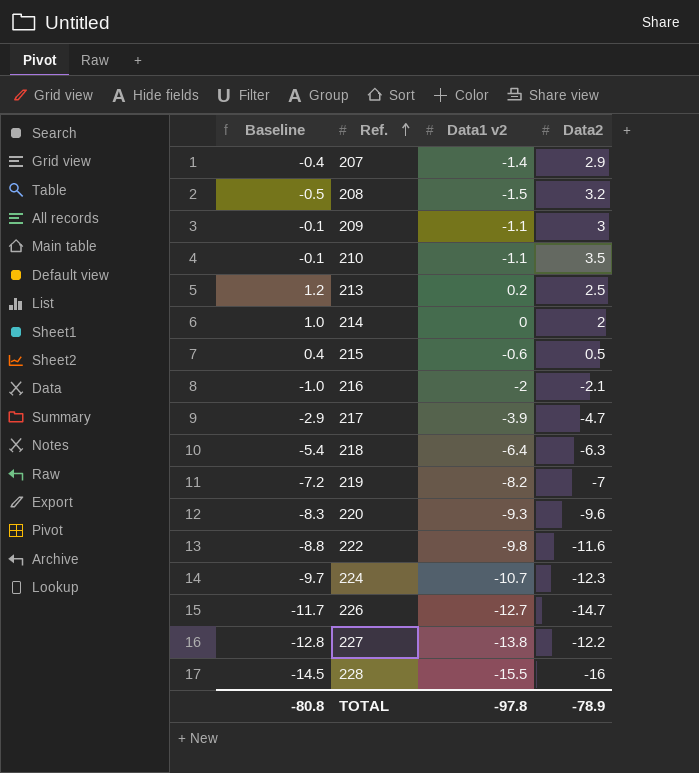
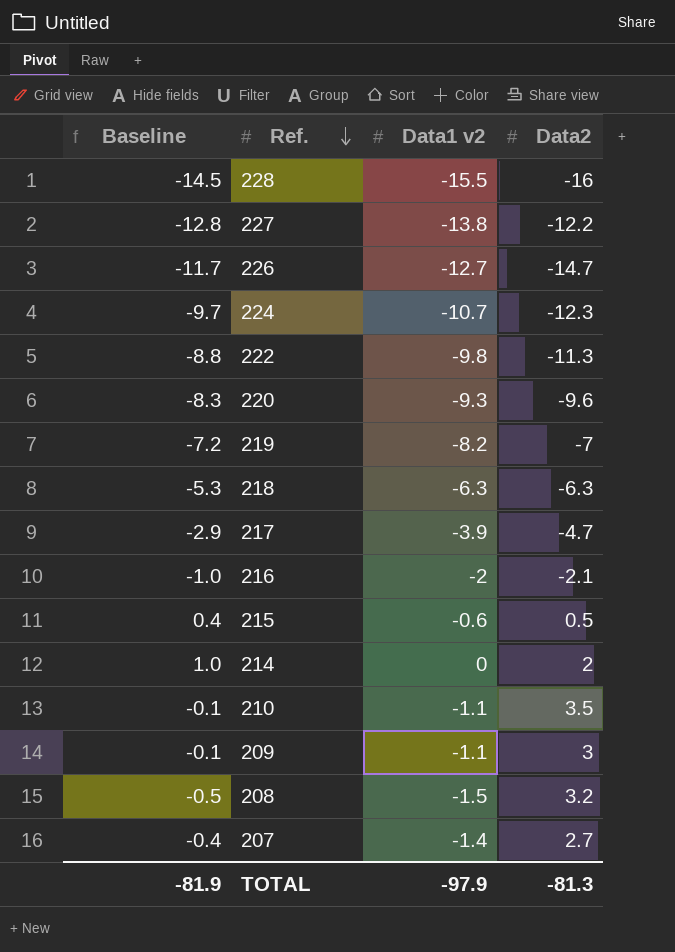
row order: Ref. ascending -> Ref. descending
row 213: 1.2 | 0.2 | 2.5 -> none
222 | Data2: -11.6 -> -11.3
218 | Baseline: -5.4 -> -5.3
218 | Data1 v2: -6.4 -> -6.3
207 | Data2: 2.9 -> 2.7
TOTAL | Baseline: -80.8 -> -81.9
TOTAL | Data1 v2: -97.8 -> -97.9
TOTAL | Data2: -78.9 -> -81.3

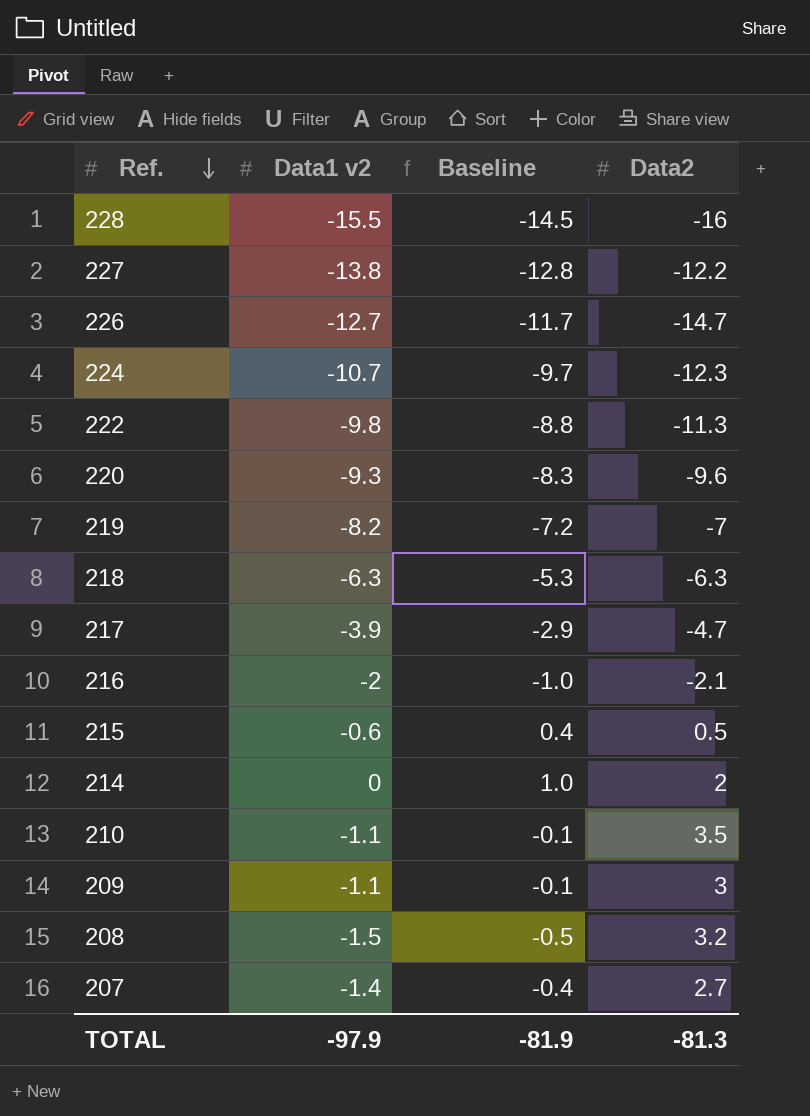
column Baseline | position: 1 -> 3

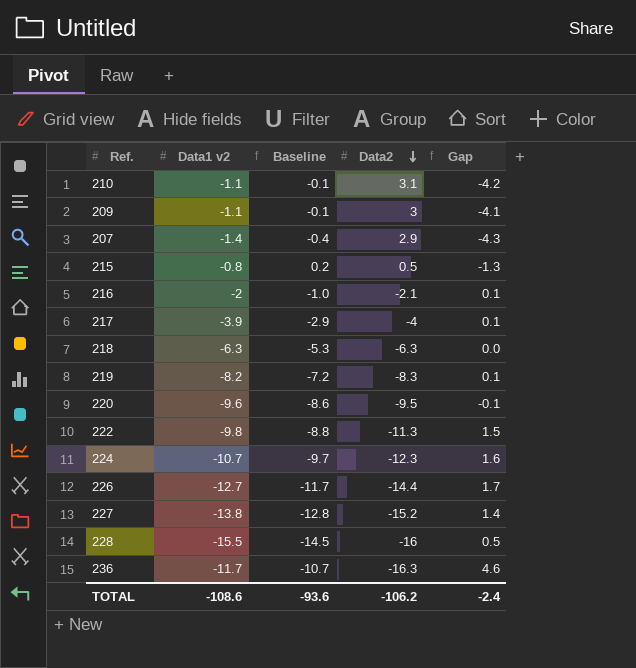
row order: Ref. descending -> Data2 descending
column Gap | formula: none -> [Data1 v2] - [Data2]
row 214: 0 | 1.0 | 2 -> none
row 208: -1.5 | -0.5 | 3.2 -> none
210 | Data2: 3.5 -> 3.1
207 | Data2: 2.7 -> 2.9
215 | Data1 v2: -0.6 -> -0.8
215 | Baseline: 0.4 -> 0.2
217 | Data2: -4.7 -> -4
219 | Data2: -7 -> -8.3
220 | Data1 v2: -9.3 -> -9.6
220 | Baseline: -8.3 -> -8.6
220 | Data2: -9.6 -> -9.5
226 | Data2: -14.7 -> -14.4
227 | Data2: -12.2 -> -15.2
row 236: none -> -11.7 | -10.7 | -16.3 | 4.6
TOTAL | Data1 v2: -97.9 -> -108.6
TOTAL | Baseline: -81.9 -> -93.6
TOTAL | Data2: -81.3 -> -106.2

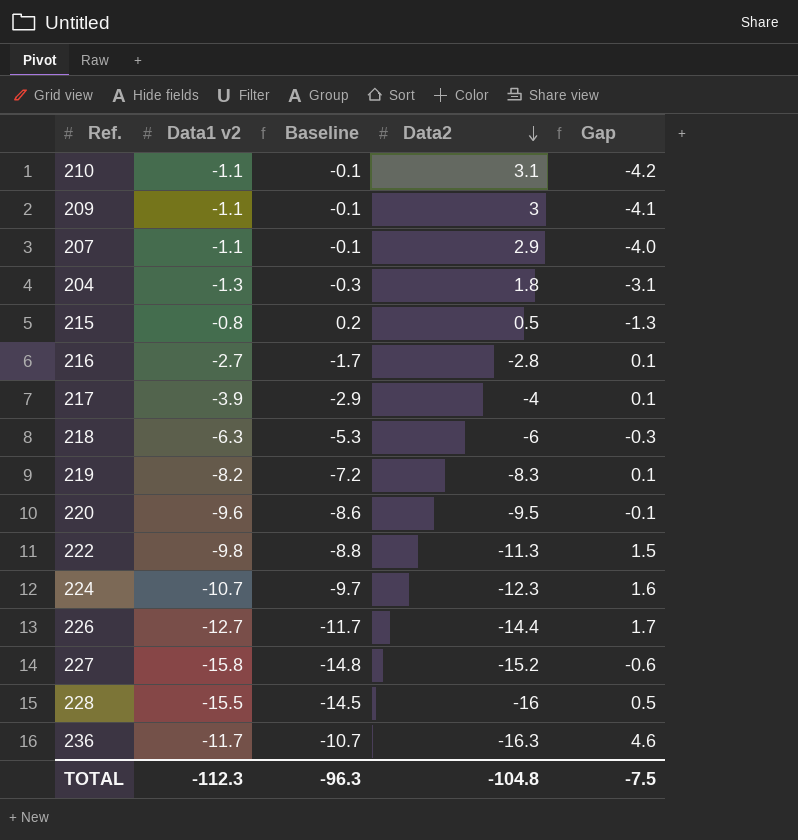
207 | Data1 v2: -1.4 -> -1.1
207 | Baseline: -0.4 -> -0.1
207 | Gap: -4.3 -> -4.0
row 204: none -> -1.3 | -0.3 | 1.8 | -3.1
216 | Data1 v2: -2 -> -2.7
216 | Baseline: -1.0 -> -1.7
216 | Data2: -2.1 -> -2.8
218 | Data2: -6.3 -> -6
218 | Gap: 0.0 -> -0.3
227 | Data1 v2: -13.8 -> -15.8
227 | Baseline: -12.8 -> -14.8
227 | Gap: 1.4 -> -0.6
TOTAL | Data1 v2: -108.6 -> -112.3
TOTAL | Baseline: -93.6 -> -96.3
TOTAL | Data2: -106.2 -> -104.8
TOTAL | Gap: -2.4 -> -7.5

